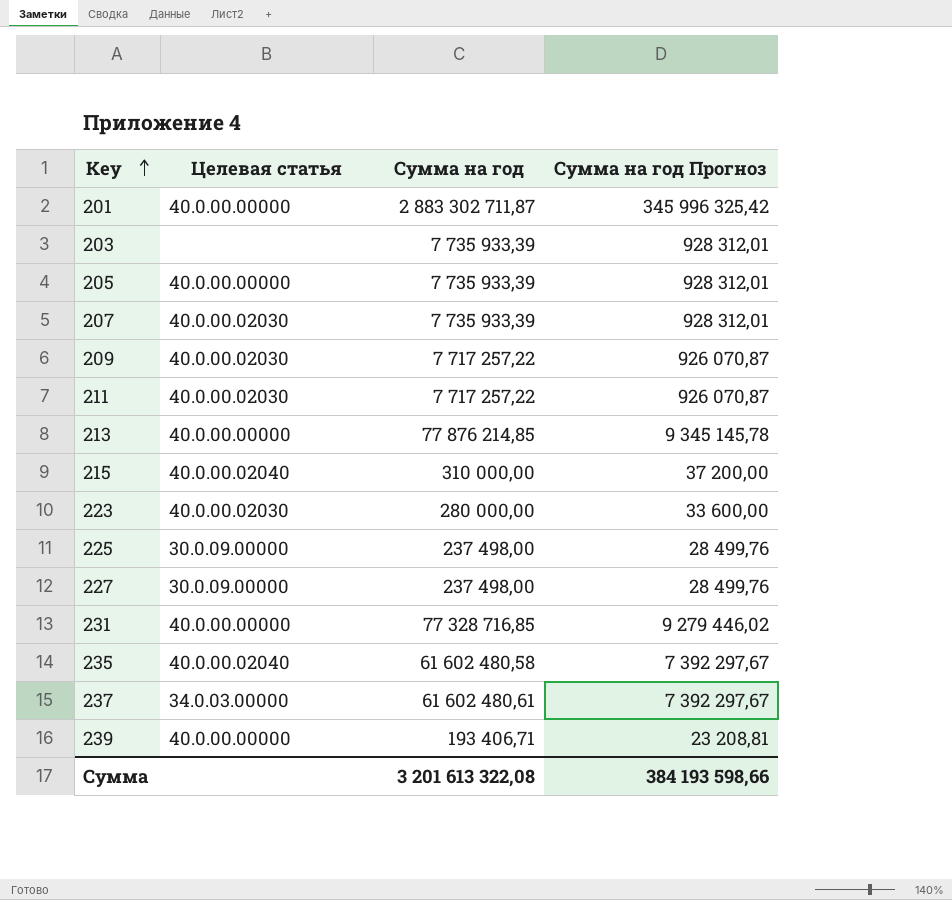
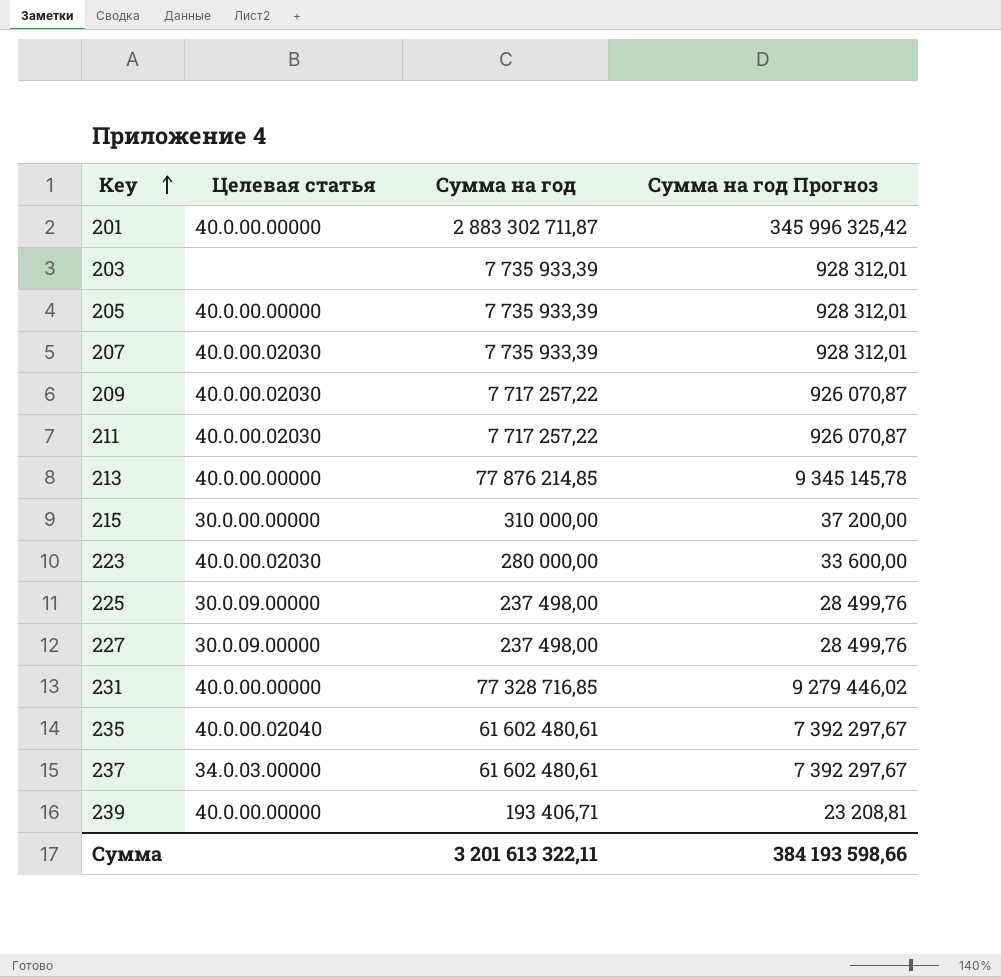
215 | Целевая статья: 40.0.00.02040 -> 30.0.00.00000
235 | Сумма на год: 61 602 480,58 -> 61 602 480,61
Сумма | Сумма на год: 3 201 613 322,08 -> 3 201 613 322,11

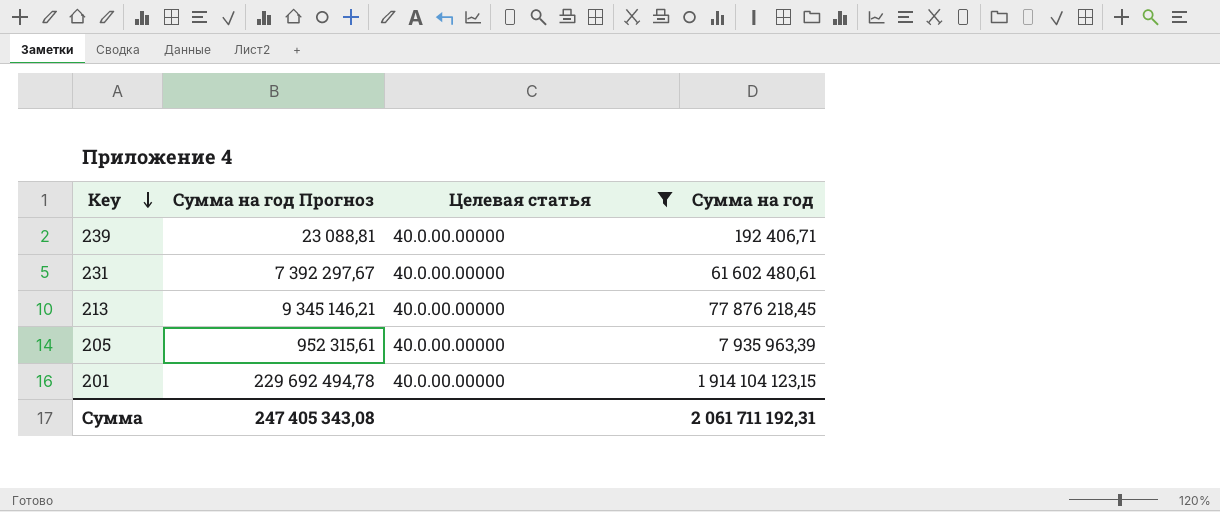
filter: none -> Целевая статья = 40.0.00.00000
row order: Key ascending -> Key descending
column Сумма на год Прогноз | position: 4 -> 2
239 | Сумма на год Прогноз: 23 208,81 -> 23 088,81
239 | Сумма на год: 193 406,71 -> 192 406,71
231 | Сумма на год Прогноз: 9 279 446,02 -> 7 392 297,67
231 | Сумма на год: 77 328 716,85 -> 61 602 480,61
213 | Сумма на год Прогноз: 9 345 145,78 -> 9 345 146,21
213 | Сумма на год: 77 876 214,85 -> 77 876 218,45
205 | Сумма на год Прогноз: 928 312,01 -> 952 315,61
205 | Сумма на год: 7 735 933,39 -> 7 935 963,39
201 | Сумма на год Прогноз: 345 996 325,42 -> 229 692 494,78
201 | Сумма на год: 2 883 302 711,87 -> 1 914 104 123,15
Сумма | Сумма на год Прогноз: 384 193 598,66 -> 247 405 343,08
Сумма | Сумма на год: 3 201 613 322,11 -> 2 061 711 192,31

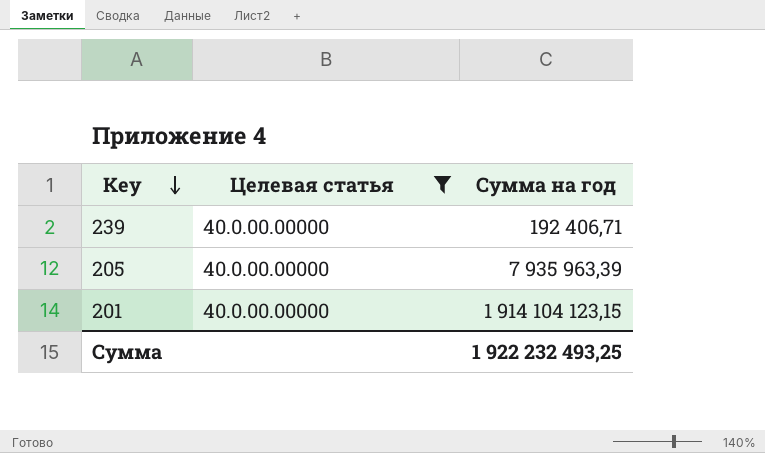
column Сумма на год Прогноз | formula: [Сумма на год] * 0,12 -> none
row 231: 7 392 297,67 | 40.0.00.00000 | 61 602 480,61 -> none
row 213: 9 345 146,21 | 40.0.00.00000 | 77 876 218,45 -> none
Сумма | Сумма на год: 2 061 711 192,31 -> 1 922 232 493,25

